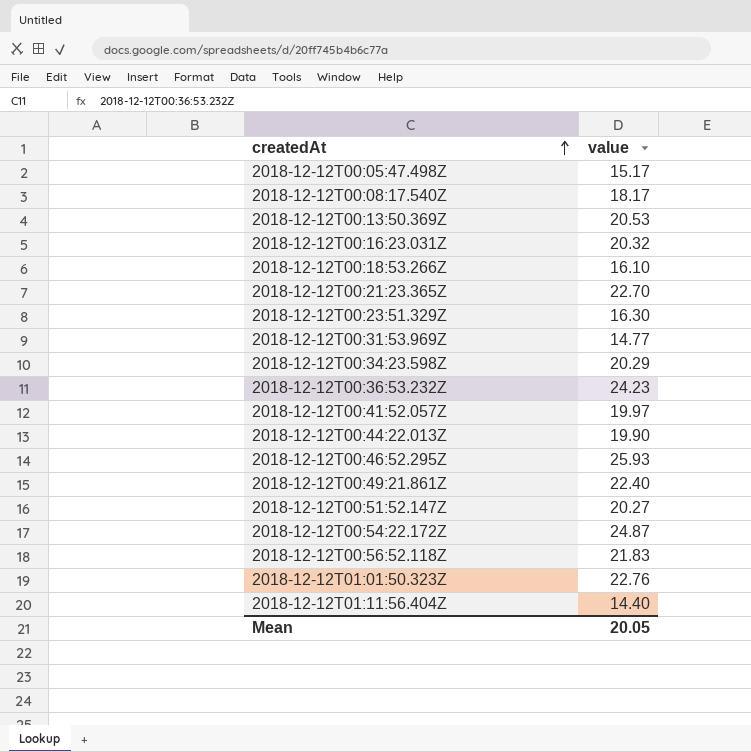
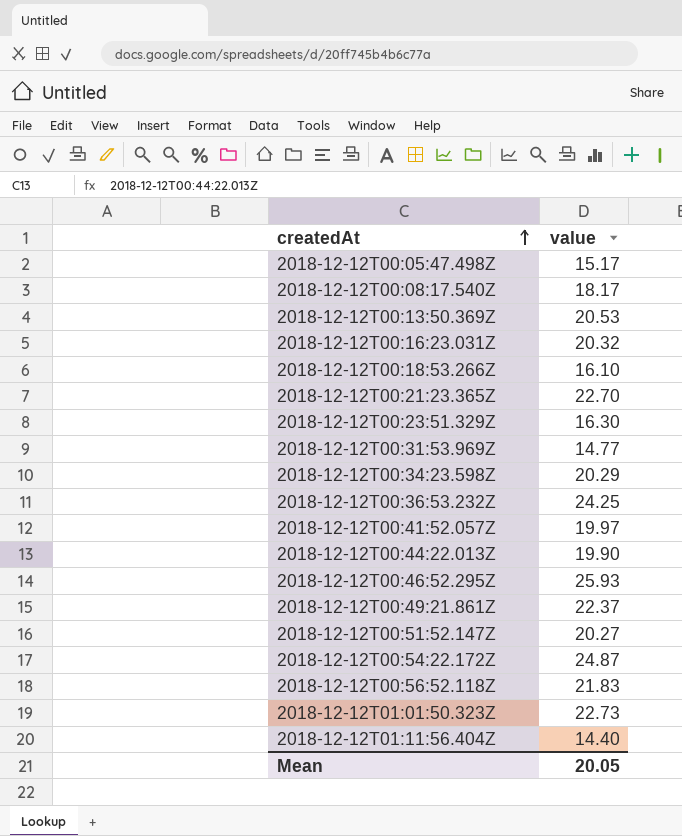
2018-12-12T00:36:53.232Z | value: 24.23 -> 24.25
2018-12-12T00:49:21.861Z | value: 22.40 -> 22.37
2018-12-12T01:01:50.323Z | value: 22.76 -> 22.73

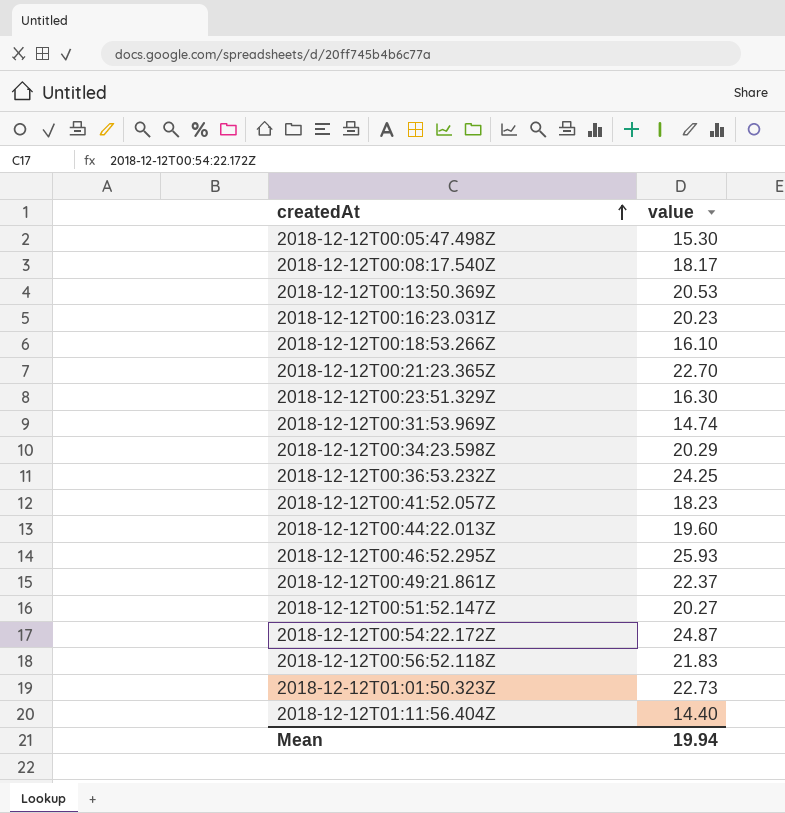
2018-12-12T00:05:47.498Z | value: 15.17 -> 15.30
2018-12-12T00:16:23.031Z | value: 20.32 -> 20.23
2018-12-12T00:31:53.969Z | value: 14.77 -> 14.74
2018-12-12T00:41:52.057Z | value: 19.97 -> 18.23
2018-12-12T00:44:22.013Z | value: 19.90 -> 19.60
Mean | value: 20.05 -> 19.94

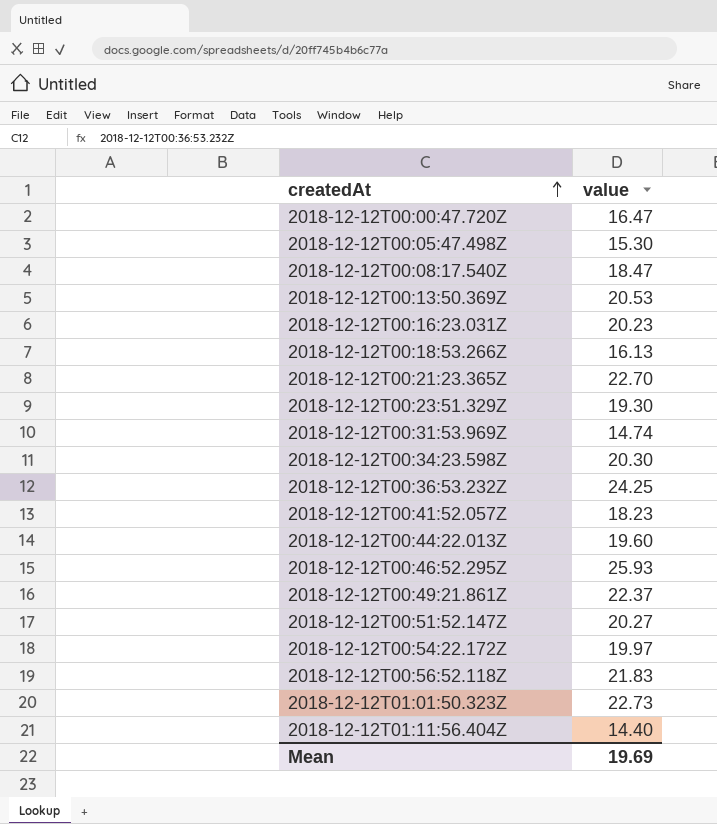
row 2018-12-12T00:00:47.720Z: none -> 16.47
2018-12-12T00:08:17.540Z | value: 18.17 -> 18.47
2018-12-12T00:18:53.266Z | value: 16.10 -> 16.13
2018-12-12T00:23:51.329Z | value: 16.30 -> 19.30
2018-12-12T00:34:23.598Z | value: 20.29 -> 20.30
2018-12-12T00:54:22.172Z | value: 24.87 -> 19.97
Mean | value: 19.94 -> 19.69

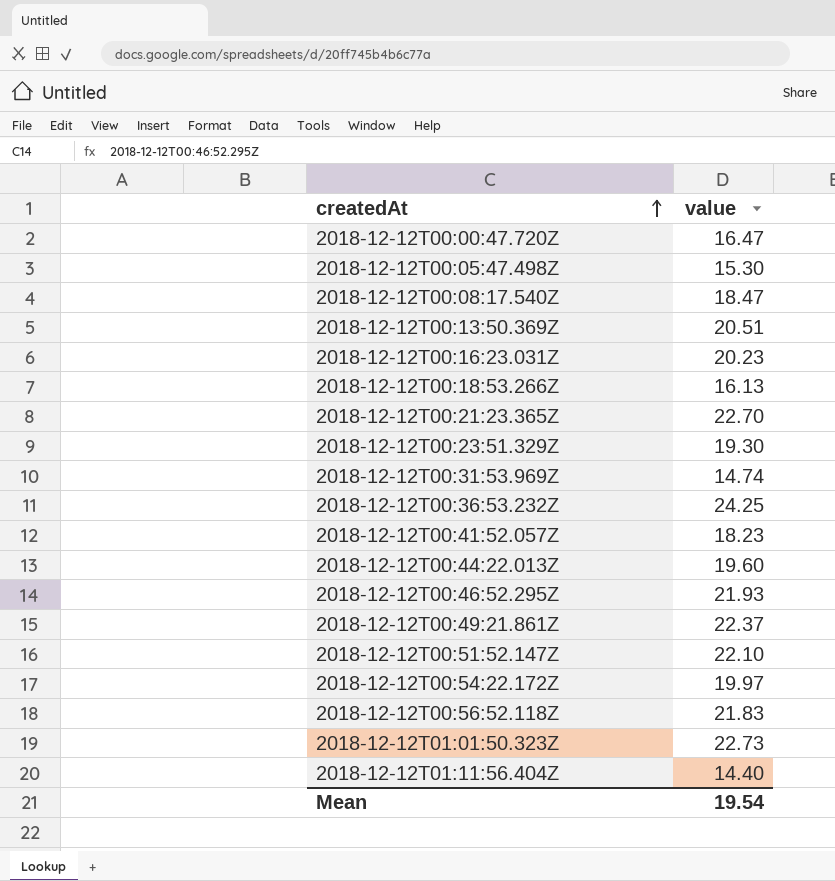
row 2018-12-12T00:34:23.598Z: 20.30 -> none
2018-12-12T00:13:50.369Z | value: 20.53 -> 20.51
2018-12-12T00:46:52.295Z | value: 25.93 -> 21.93
2018-12-12T00:51:52.147Z | value: 20.27 -> 22.10
Mean | value: 19.69 -> 19.54

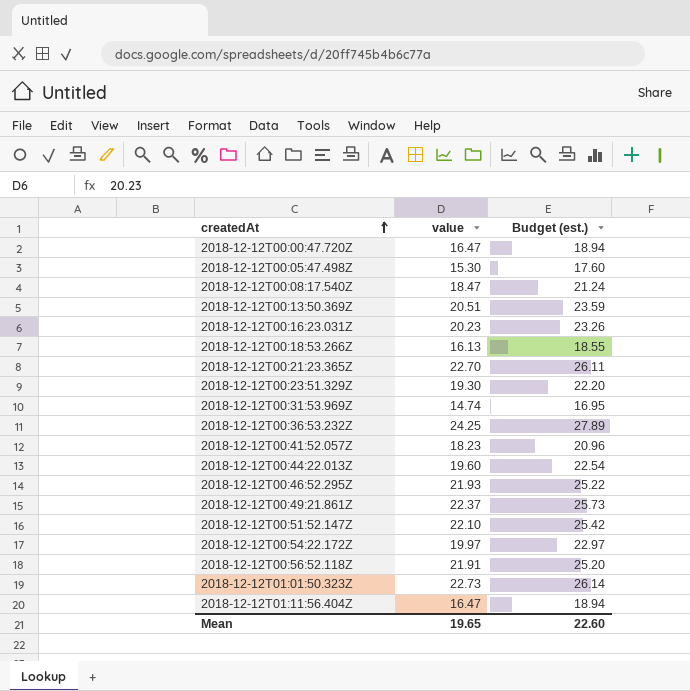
column Budget (est.) | formula: none -> [value] * 1.15
2018-12-12T00:56:52.118Z | value: 21.83 -> 21.91
2018-12-12T01:11:56.404Z | value: 14.40 -> 16.47
Mean | value: 19.54 -> 19.65

